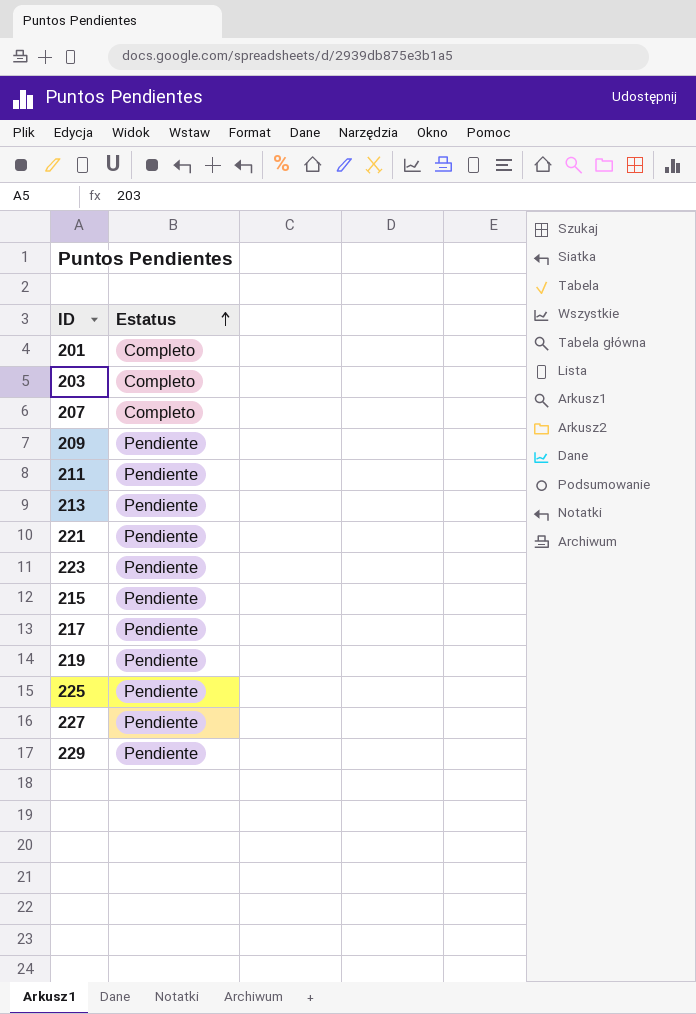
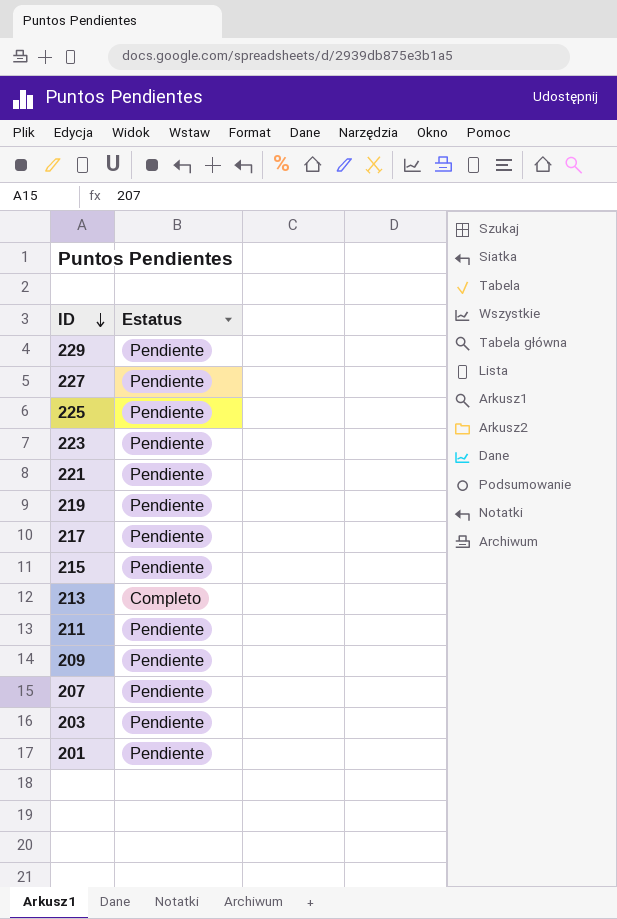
row order: Estatus ascending -> ID descending
213 | Estatus: Pendiente -> Completo
207 | Estatus: Completo -> Pendiente
203 | Estatus: Completo -> Pendiente
201 | Estatus: Completo -> Pendiente

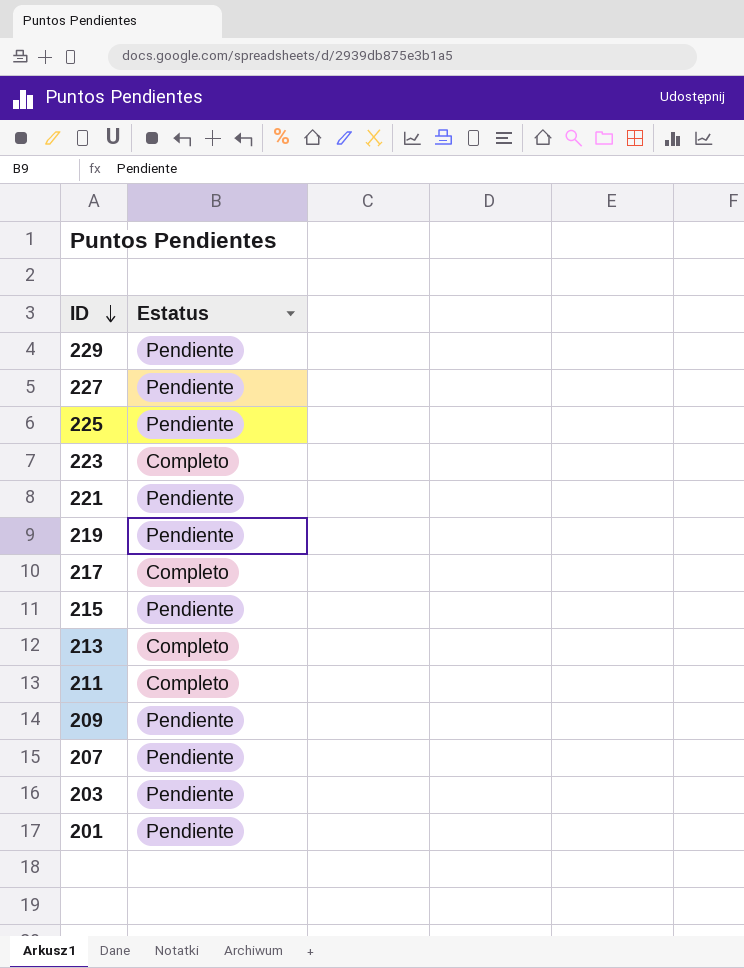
223 | Estatus: Pendiente -> Completo
217 | Estatus: Pendiente -> Completo
211 | Estatus: Pendiente -> Completo

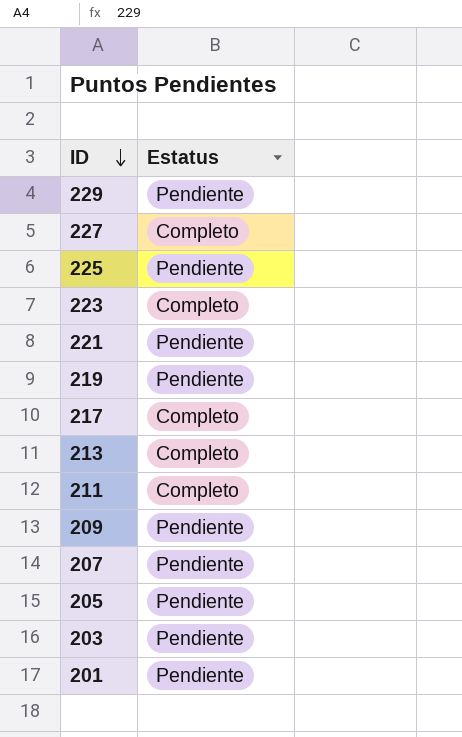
row 215: Pendiente -> none
227 | Estatus: Pendiente -> Completo
row 205: none -> Pendiente

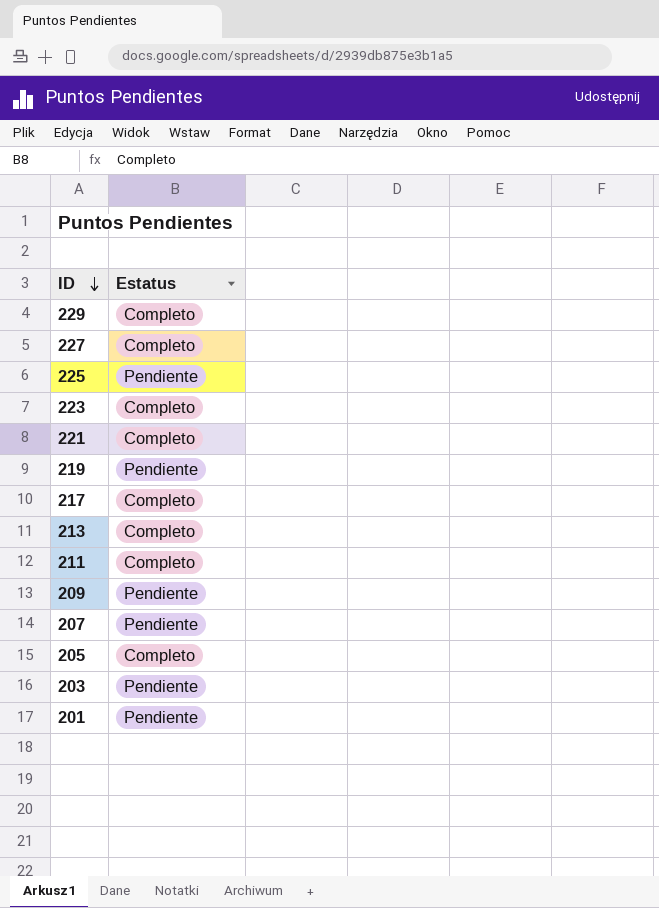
229 | Estatus: Pendiente -> Completo
221 | Estatus: Pendiente -> Completo
205 | Estatus: Pendiente -> Completo

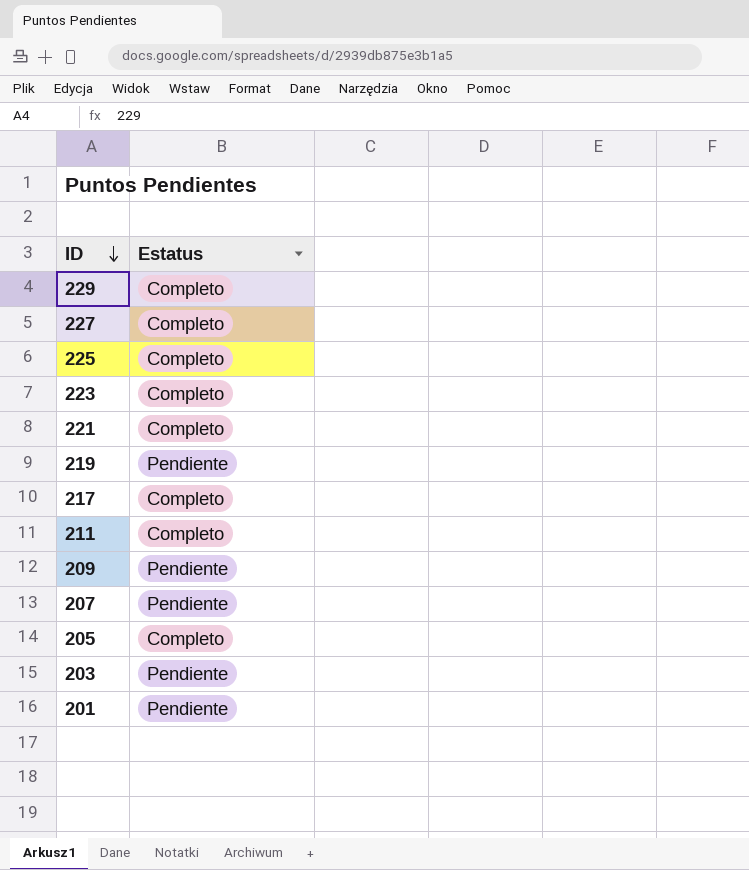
row 213: Completo -> none
225 | Estatus: Pendiente -> Completo

